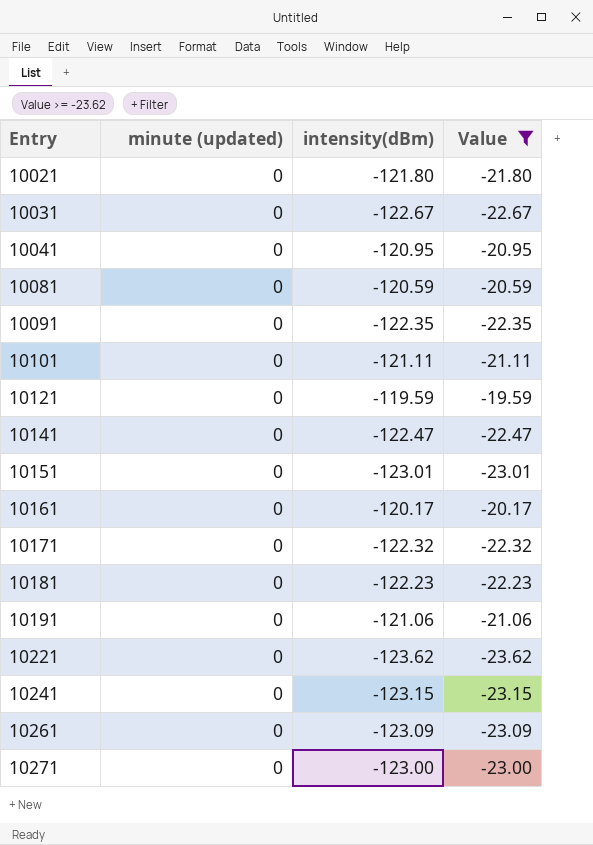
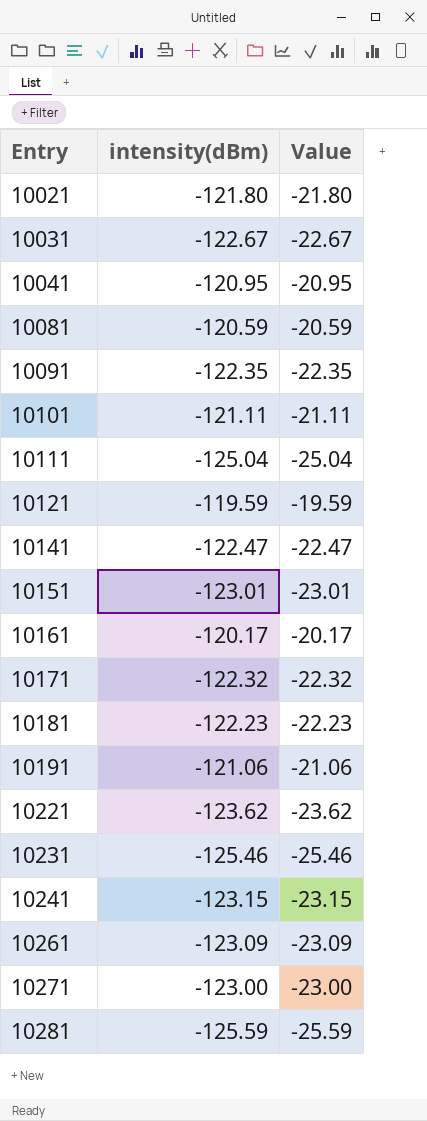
filter: Value >= -23.62 -> none
column minute (updated) | position: 2 -> none

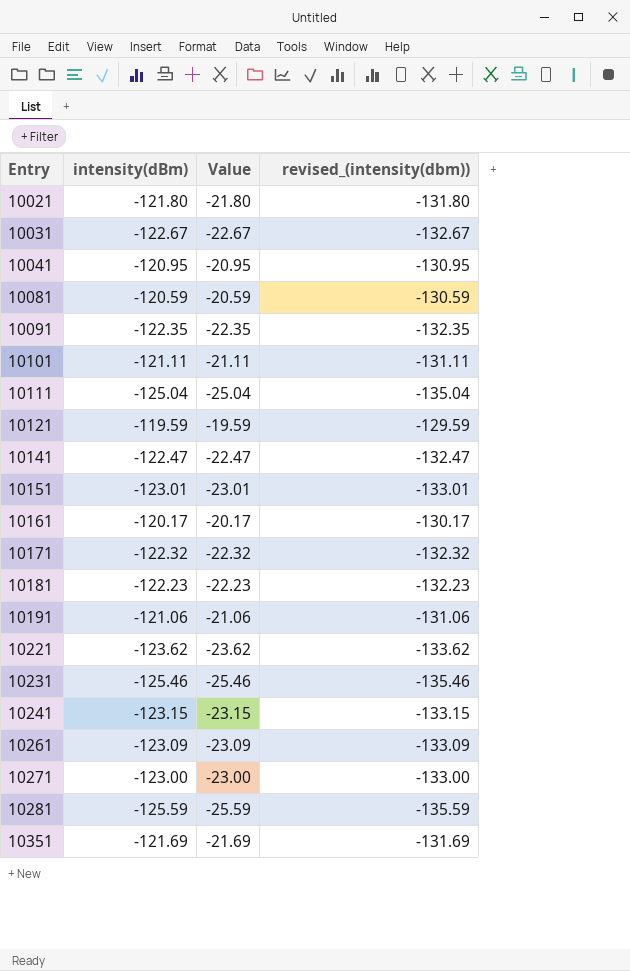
column revised_(intensity(dbm)) | formula: none -> [intensity(dBm)] - 10
row 10351: none -> -121.69 | -21.69 | -131.69

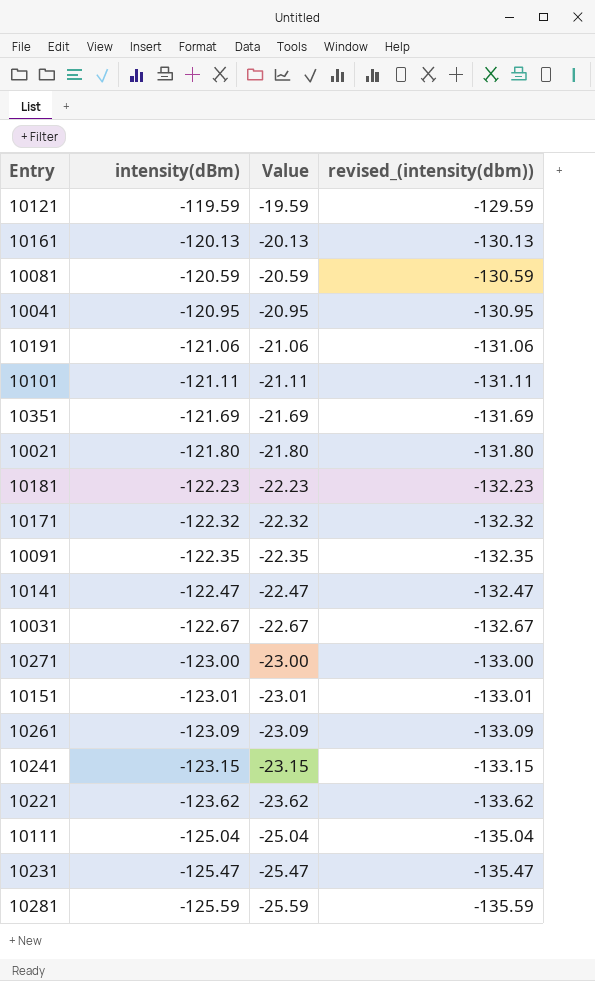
row order: Entry ascending -> intensity(dBm) descending
10161 | intensity(dBm): -120.17 -> -120.13
10161 | Value: -20.17 -> -20.13
10161 | revised_(intensity(dbm)): -130.17 -> -130.13
10231 | intensity(dBm): -125.46 -> -125.47
10231 | Value: -25.46 -> -25.47
10231 | revised_(intensity(dbm)): -135.46 -> -135.47

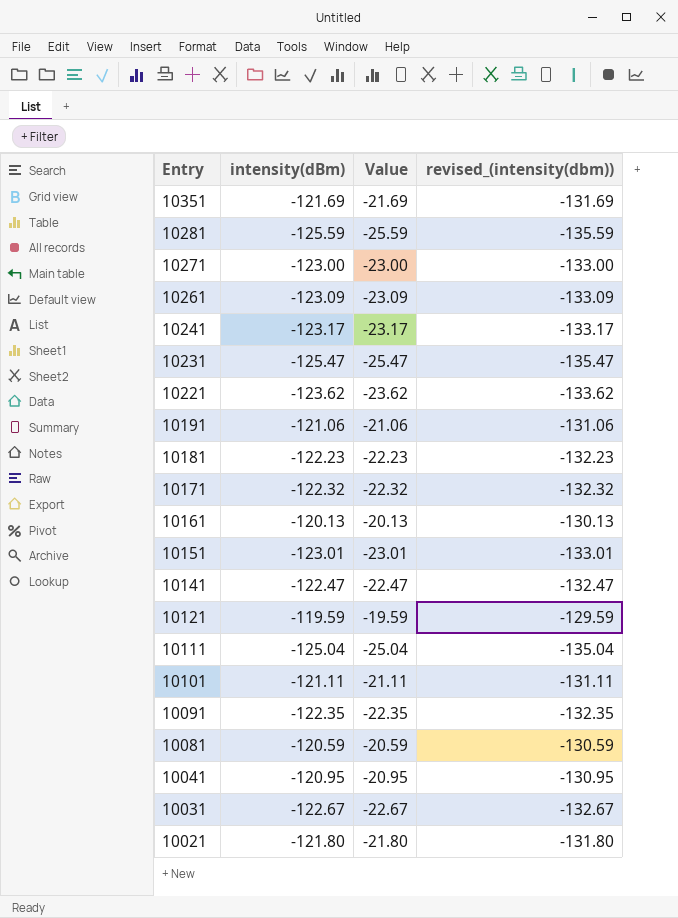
row order: intensity(dBm) descending -> Entry descending
10241 | intensity(dBm): -123.15 -> -123.17
10241 | Value: -23.15 -> -23.17
10241 | revised_(intensity(dbm)): -133.15 -> -133.17

